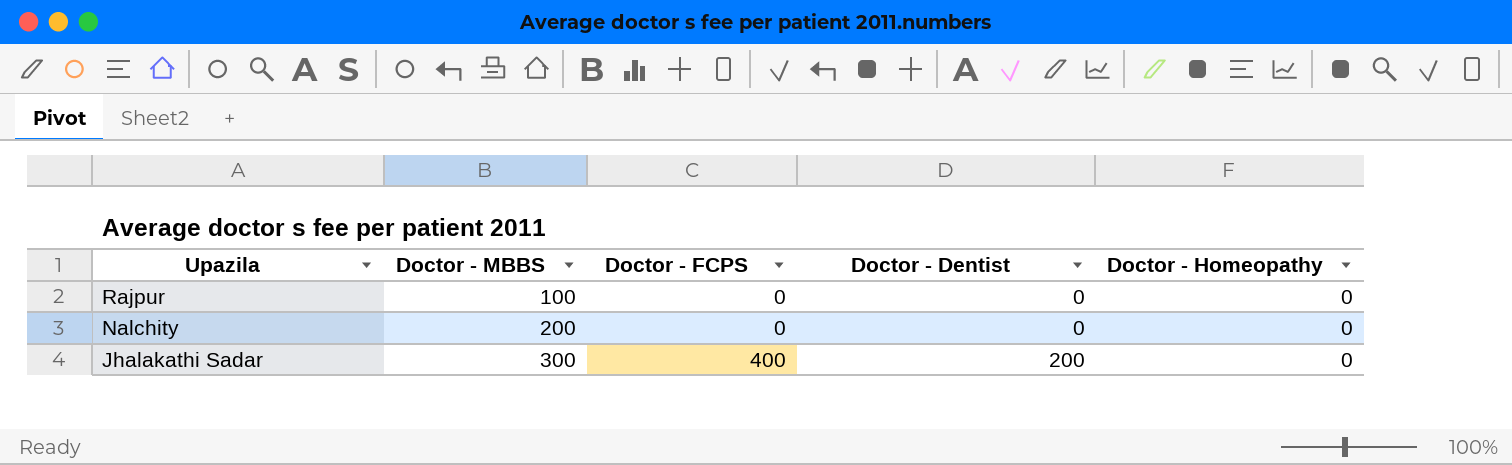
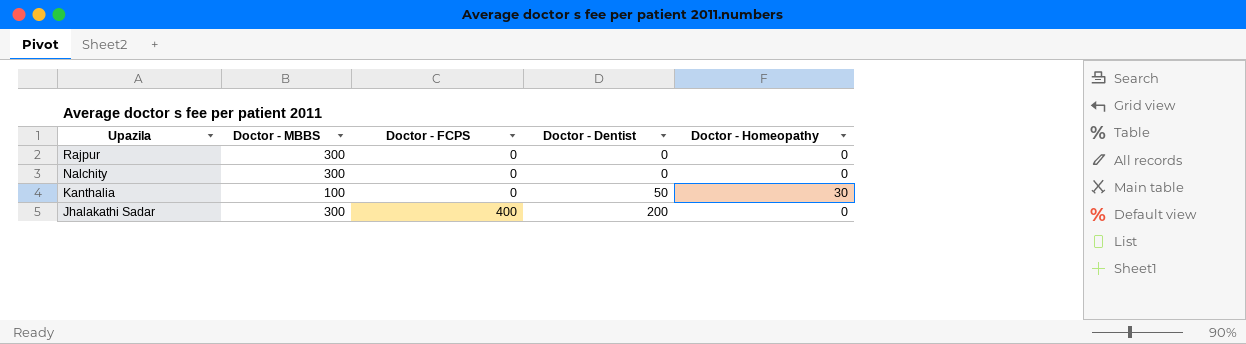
Rajpur | Doctor - MBBS: 100 -> 300
Nalchity | Doctor - MBBS: 200 -> 300
row Kanthalia: none -> 100 | 0 | 50 | 30

